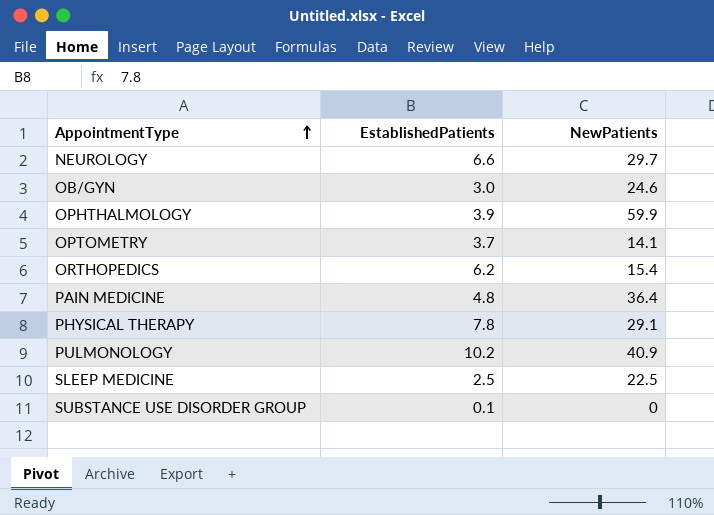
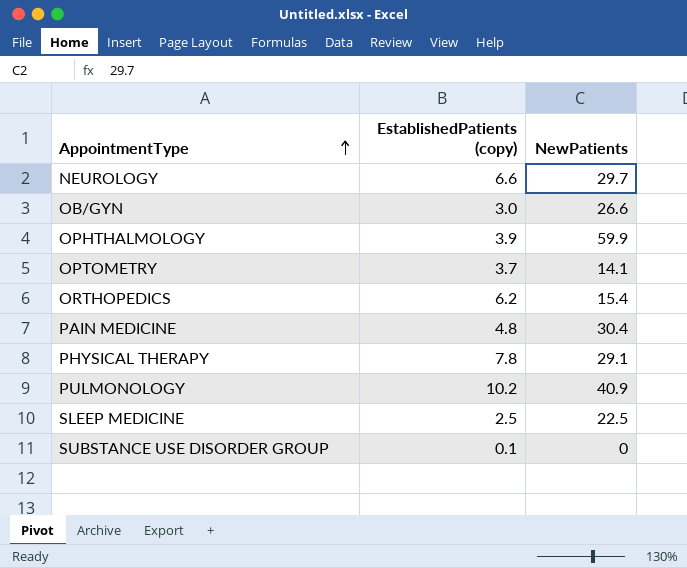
column name: EstablishedPatients -> EstablishedPatients (copy)
OB/GYN | NewPatients: 24.6 -> 26.6
PAIN MEDICINE | NewPatients: 36.4 -> 30.4

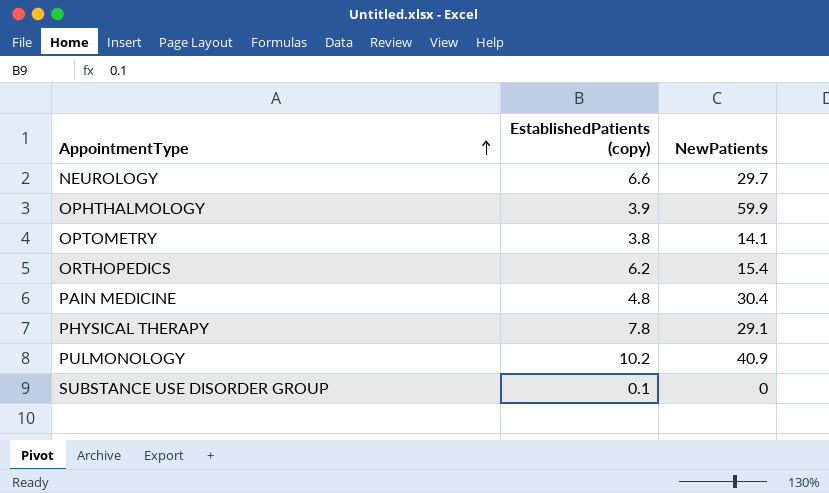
row OB/GYN: 3.0 | 26.6 -> none
row SLEEP MEDICINE: 2.5 | 22.5 -> none
OPTOMETRY | EstablishedPatients (copy): 3.7 -> 3.8

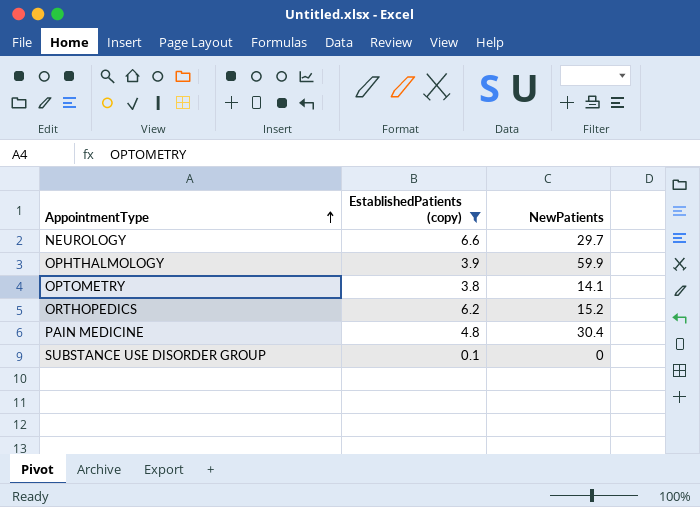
filter: none -> EstablishedPatients (copy) <= 6.6
ORTHOPEDICS | NewPatients: 15.4 -> 15.2

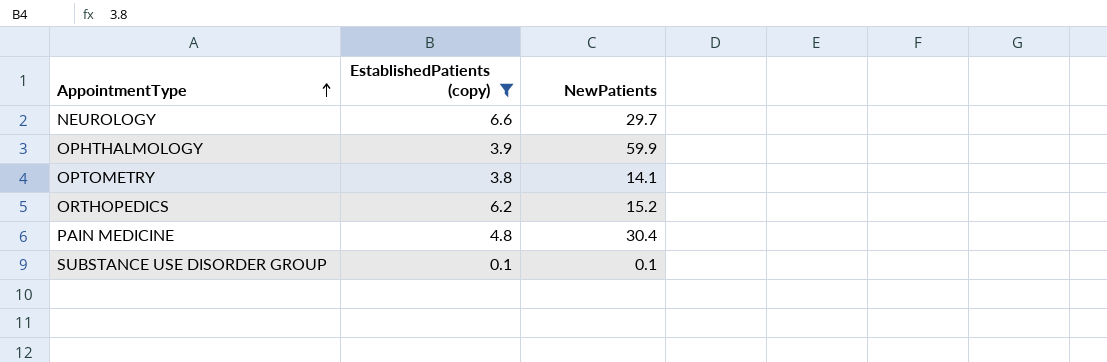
SUBSTANCE USE DISORDER GROUP | NewPatients: 0 -> 0.1

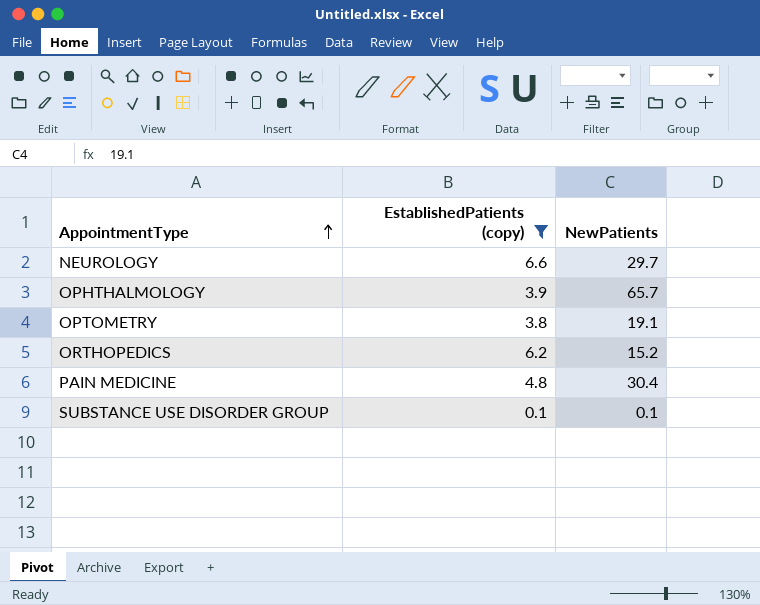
OPHTHALMOLOGY | NewPatients: 59.9 -> 65.7
OPTOMETRY | NewPatients: 14.1 -> 19.1

